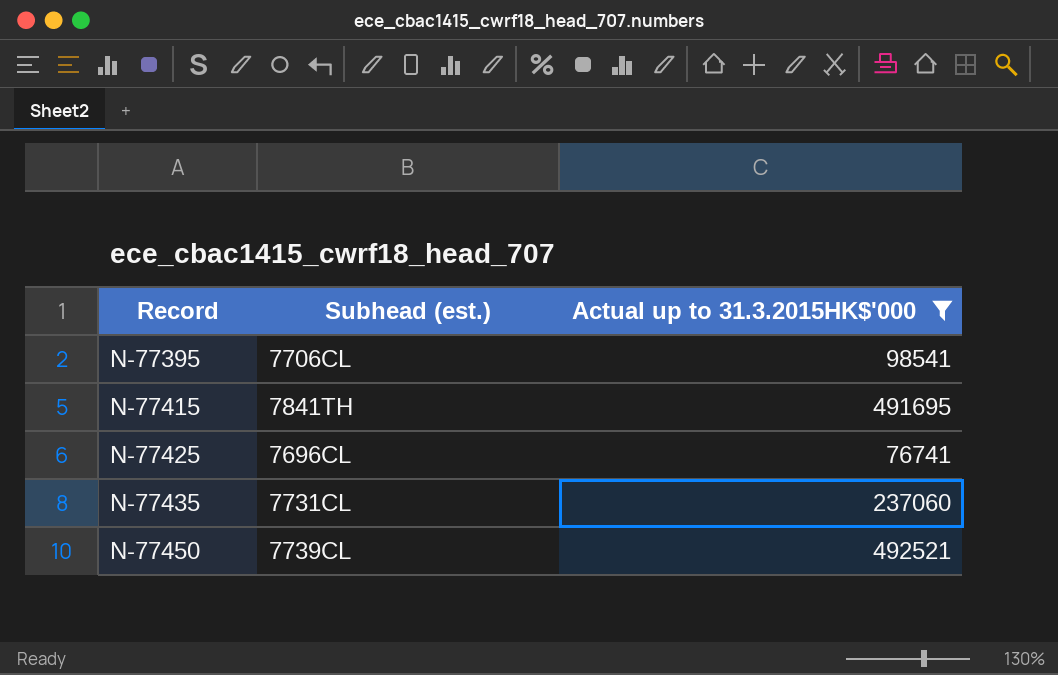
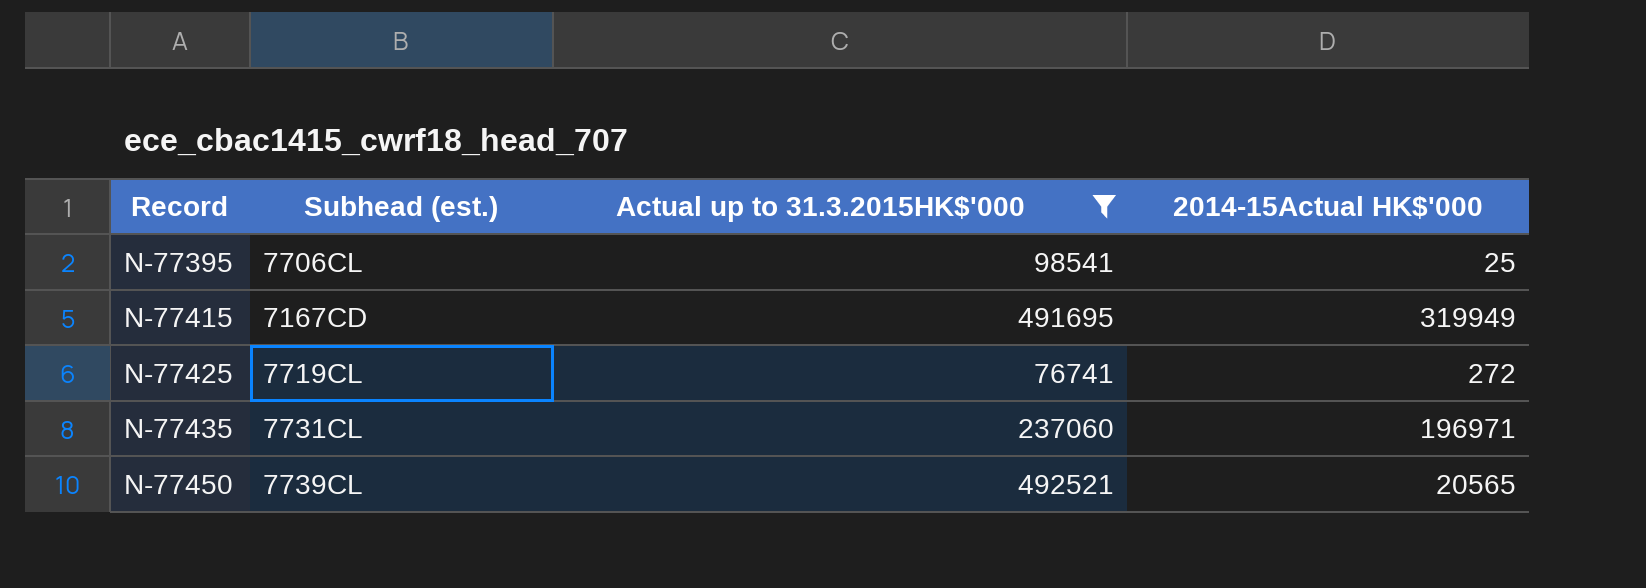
column 2014-15Actual HK$'000 | position: none -> 4
N-77415 | Subhead (est.): 7841TH -> 7167CD
N-77425 | Subhead (est.): 7696CL -> 7719CL

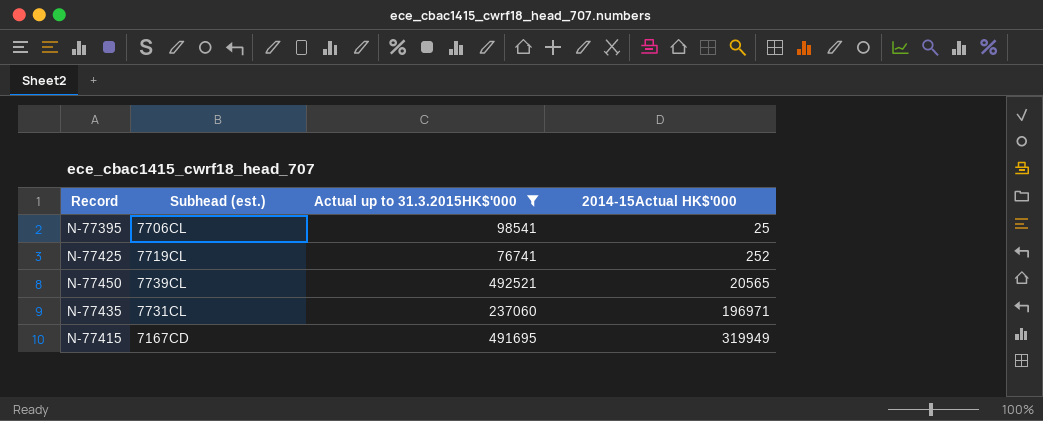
row order: Record ascending -> 2014-15Actual HK$'000 ascending
N-77425 | 2014-15Actual HK$'000: 272 -> 252

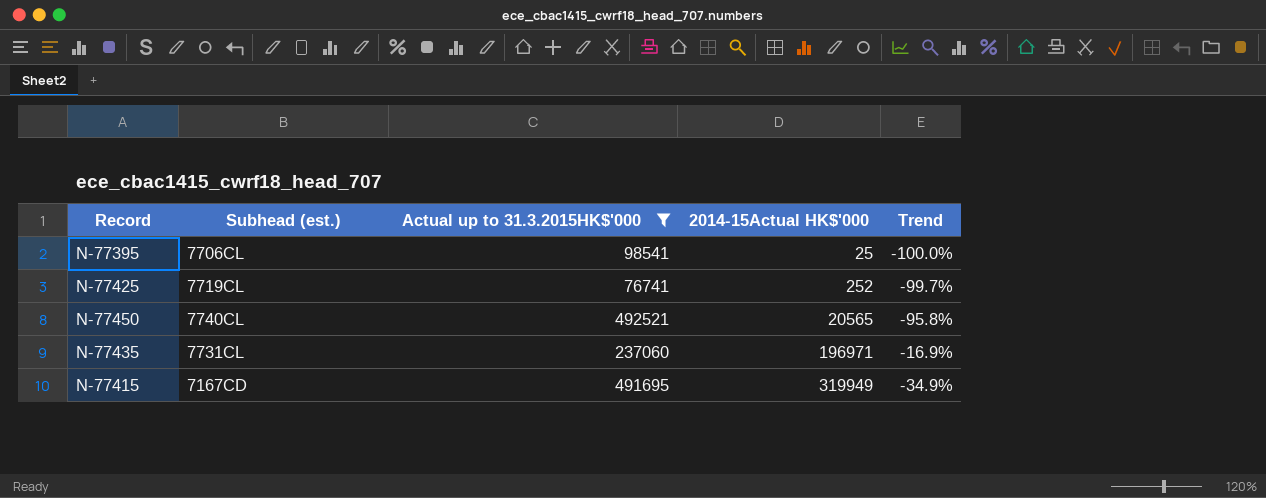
column Trend | formula: none -> ([2014-15Actual HK$'000] - [Actual up to 31.3.2015HK$'000]) / [Actual up to 31.3.2015HK$'000]
N-77450 | Subhead (est.): 7739CL -> 7740CL

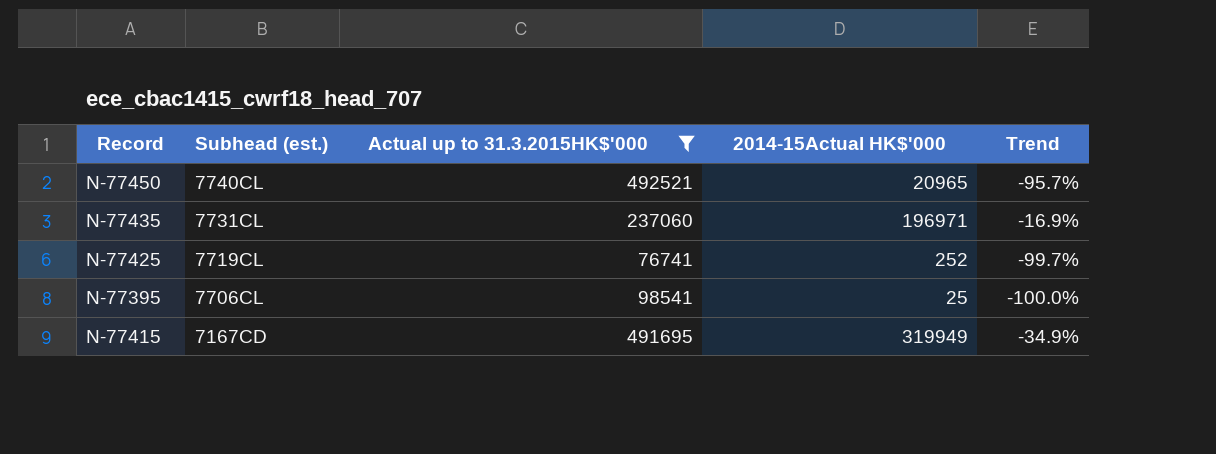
row order: 2014-15Actual HK$'000 ascending -> Subhead (est.) descending
N-77450 | 2014-15Actual HK$'000: 20565 -> 20965
N-77450 | Trend: -95.8% -> -95.7%

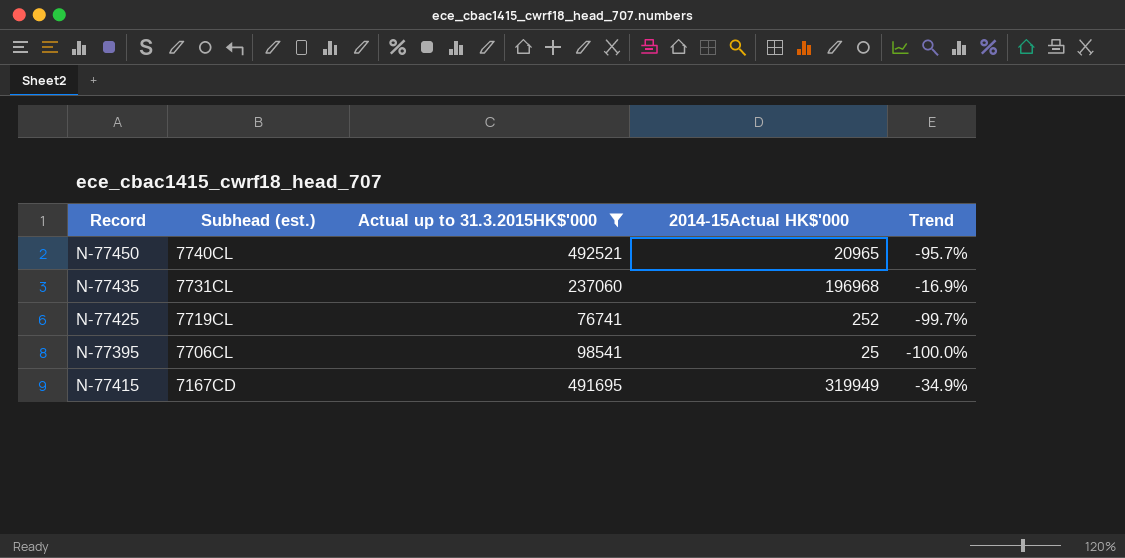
N-77435 | 2014-15Actual HK$'000: 196971 -> 196968

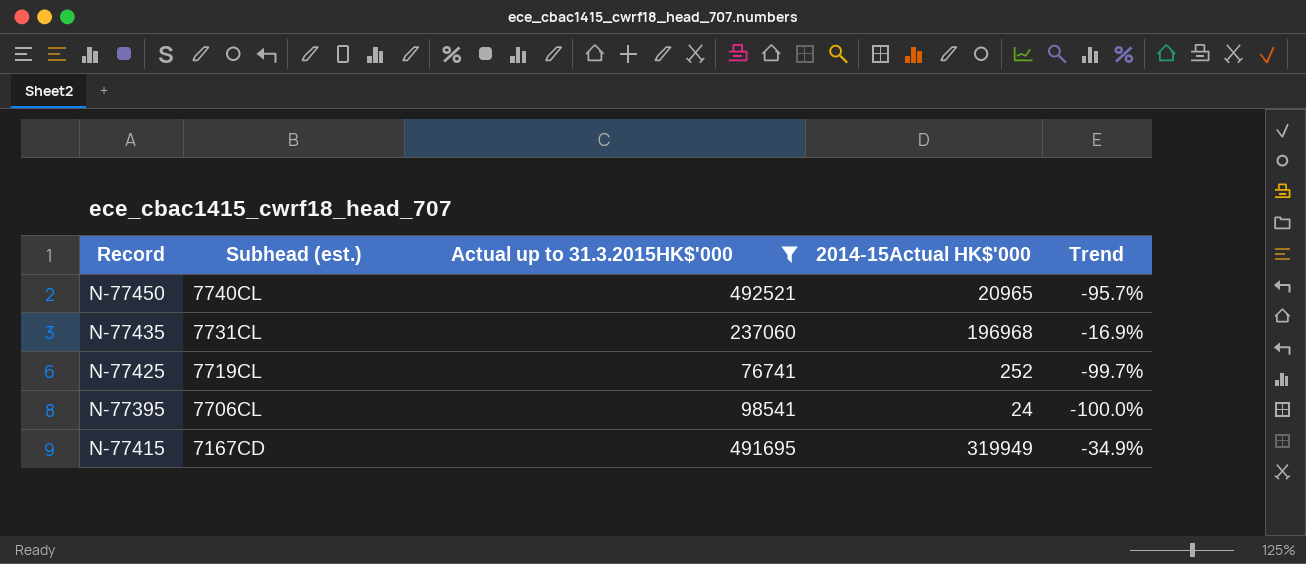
N-77395 | 2014-15Actual HK$'000: 25 -> 24

